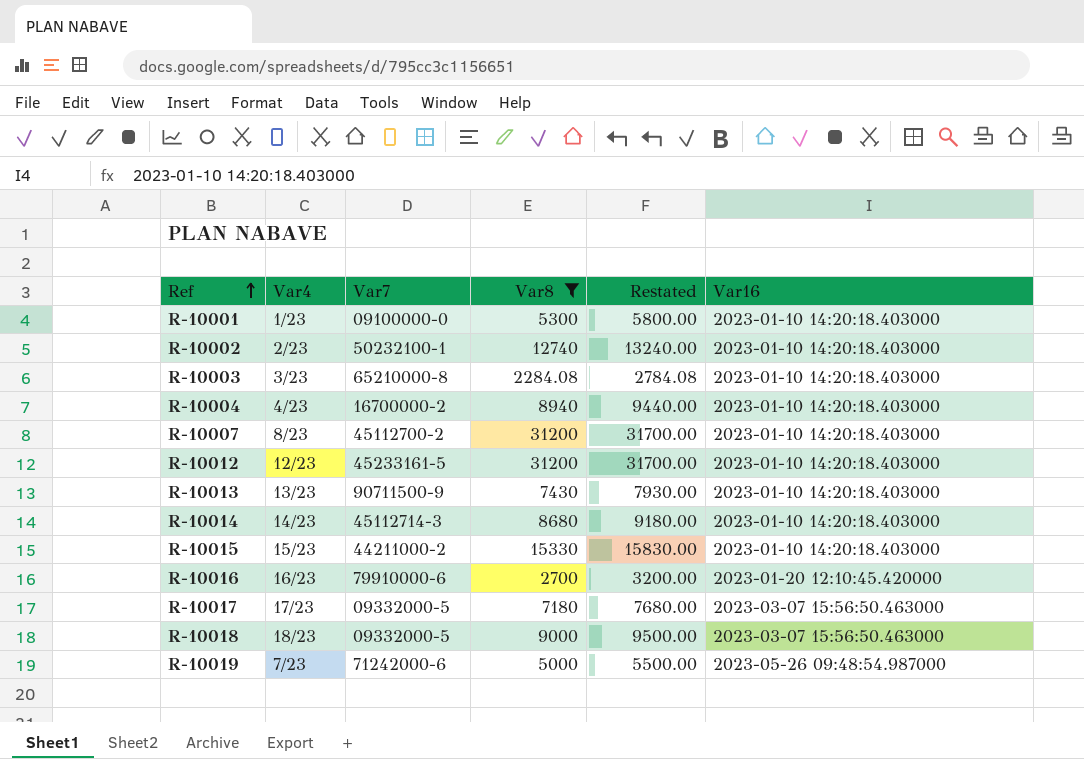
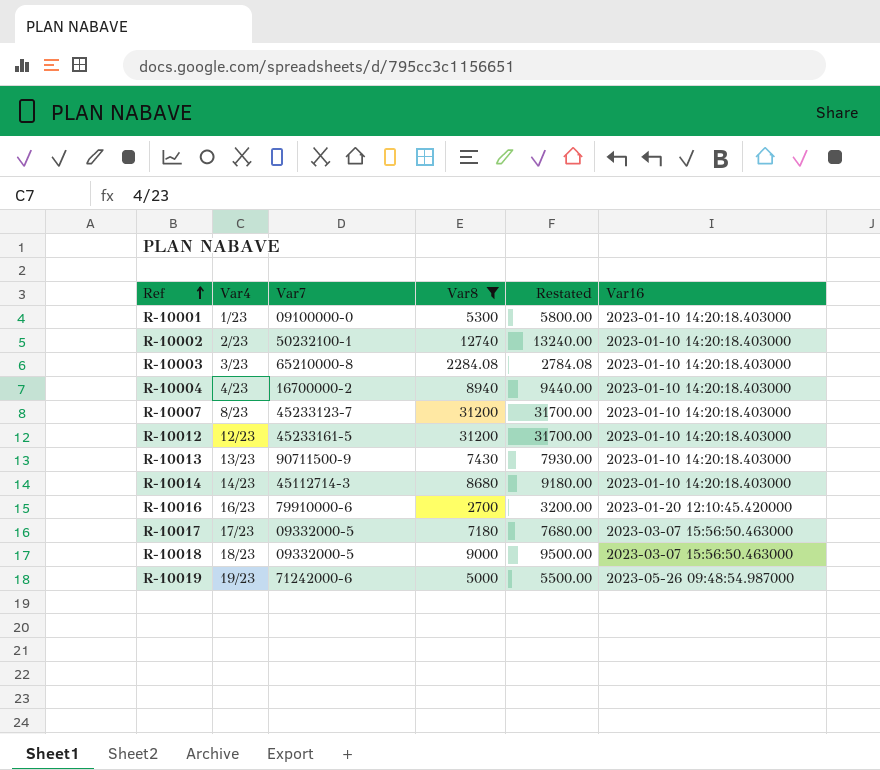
row R-10015: 15/23 | 44211000-2 | 15330 | 15830.00 | 2023-01-10 14:20:18.403000 -> none
R-10007 | Var7: 45112700-2 -> 45233123-7
R-10019 | Var4: 7/23 -> 19/23

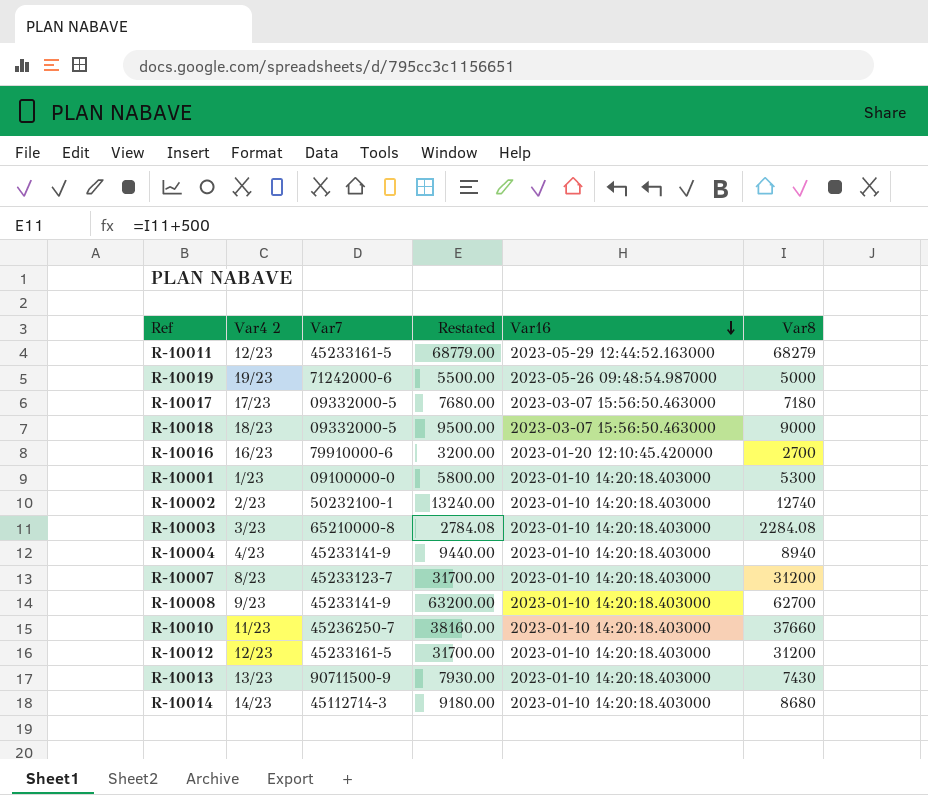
filter: Var8 <= 31200 -> none
row order: Ref ascending -> Var16 descending
column name: Var4 -> Var4 2
column Var8 | position: 4 -> 6
R-10004 | Var7: 16700000-2 -> 45233141-9

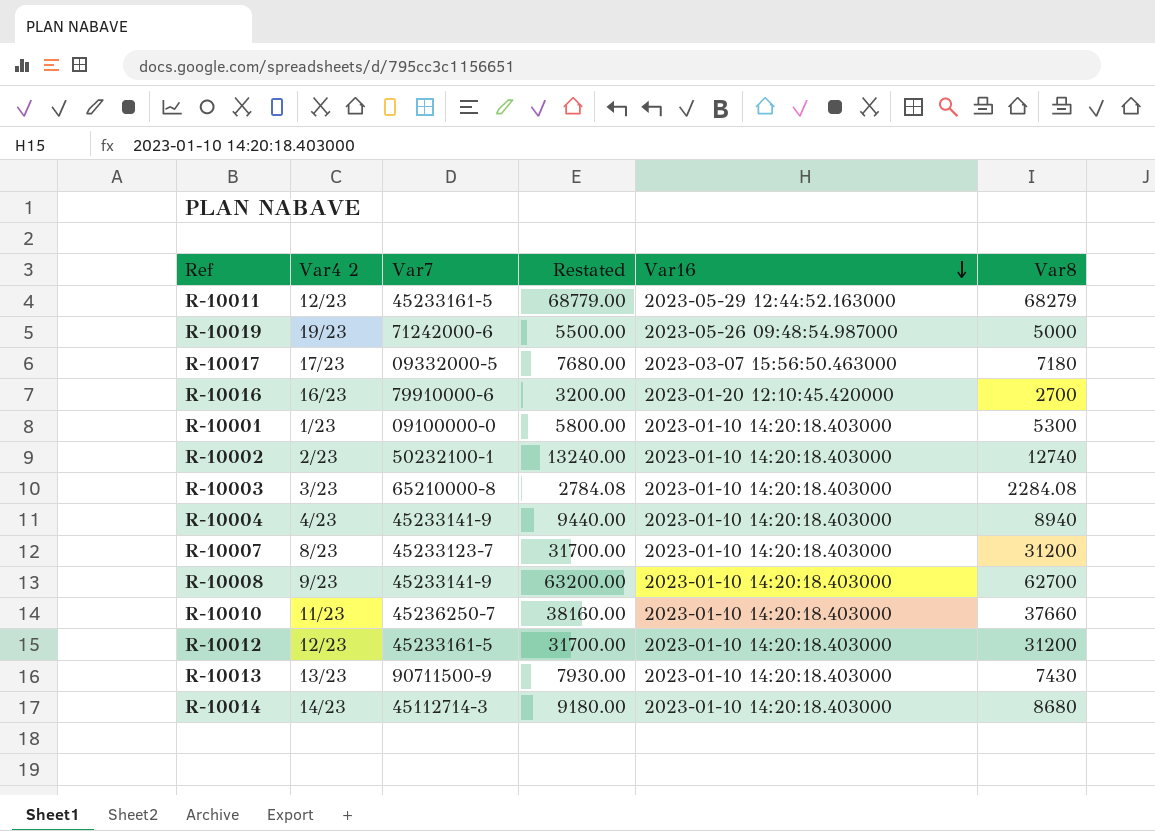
row R-10018: 18/23 | 09332000-5 | 9500.00 | 2023-03-07 15:56:50.463000 | 9000 -> none

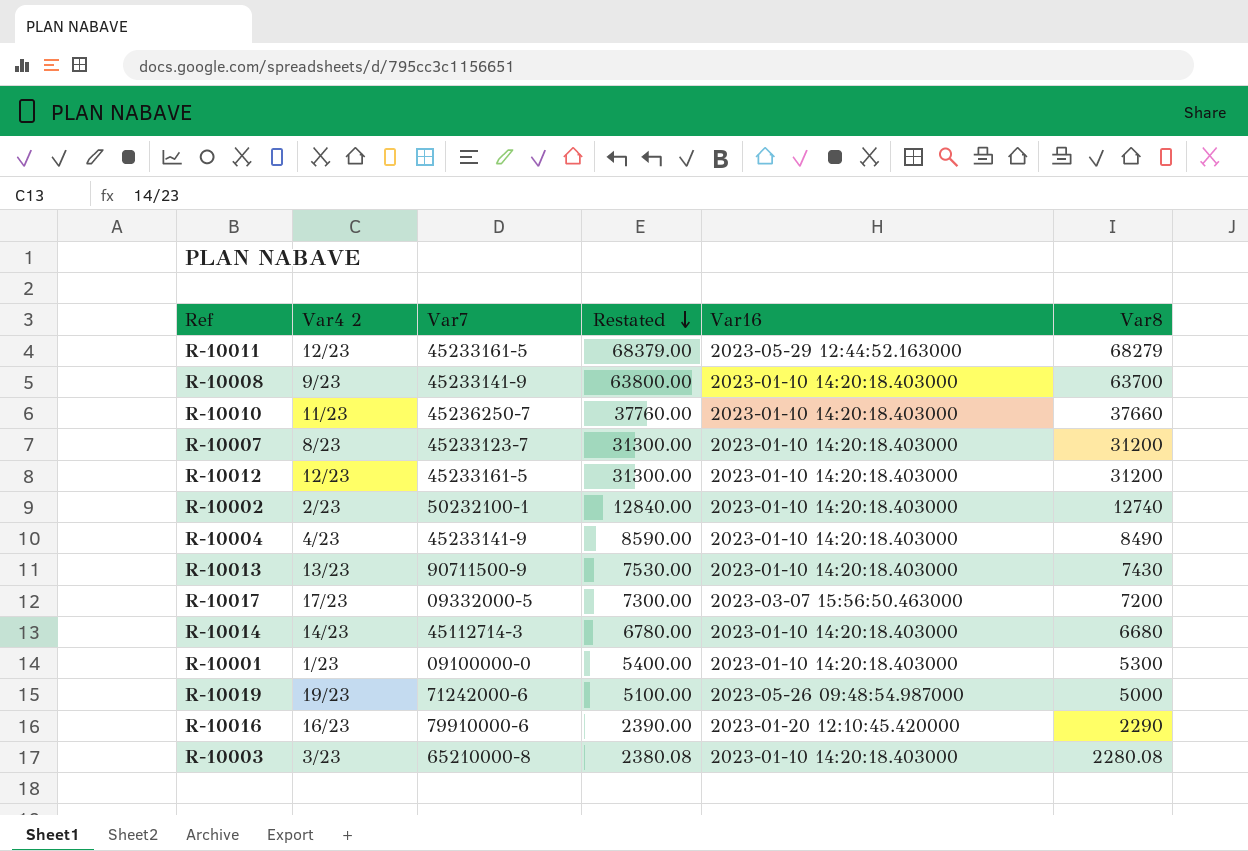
row order: Var16 descending -> Restated descending
column Restated | formula: [Var8] + 500 -> [Var8] + 100
R-10008 | Var8: 62700 -> 63700
R-10004 | Var8: 8940 -> 8490
R-10017 | Var8: 7180 -> 7200
R-10014 | Var8: 8680 -> 6680
R-10016 | Var8: 2700 -> 2290
R-10003 | Var8: 2284.08 -> 2280.08

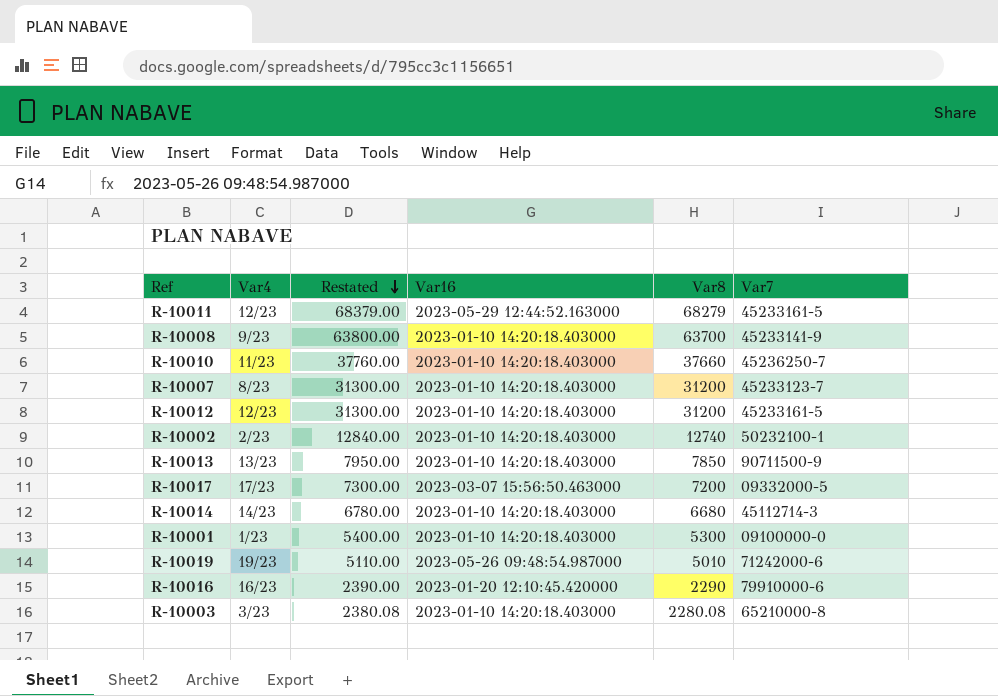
column name: Var4 2 -> Var4
column Var7 | position: 3 -> 6
row R-10004: 4/23 | 45233141-9 | 8590.00 | 2023-01-10 14:20:18.403000 | 8490 -> none
R-10013 | Restated: 7530.00 -> 7950.00
R-10013 | Var8: 7430 -> 7850
R-10019 | Restated: 5100.00 -> 5110.00
R-10019 | Var8: 5000 -> 5010

